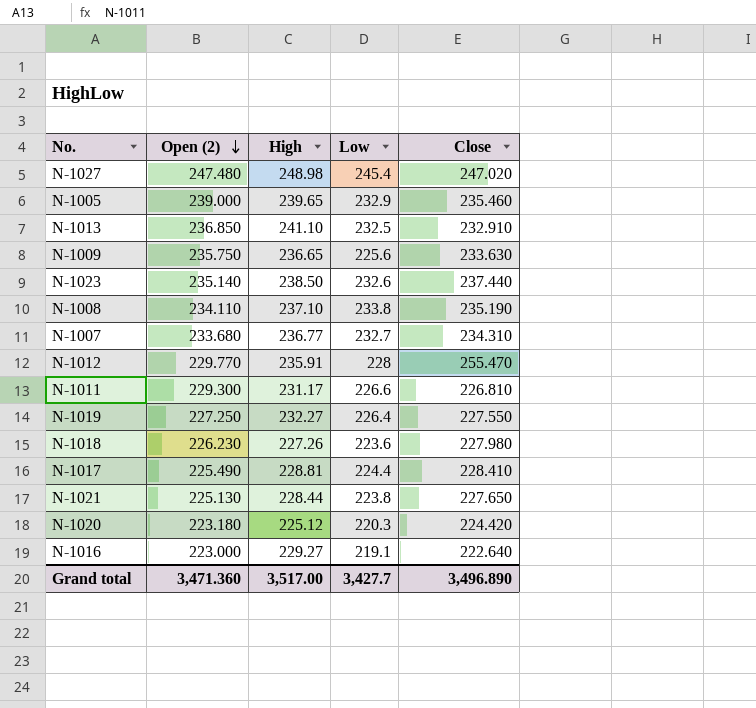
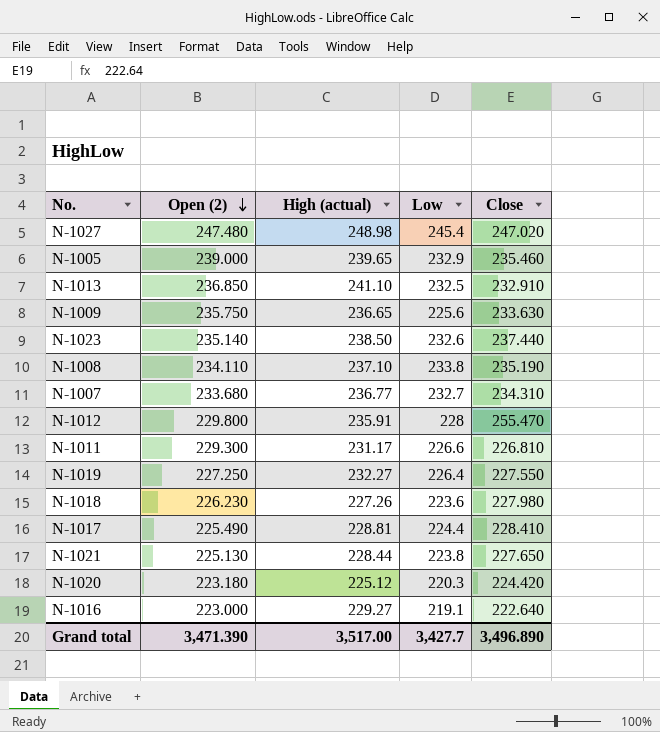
column name: High -> High (actual)
N-1012 | Open (2): 229.770 -> 229.800
Grand total | Open (2): 3,471.360 -> 3,471.390

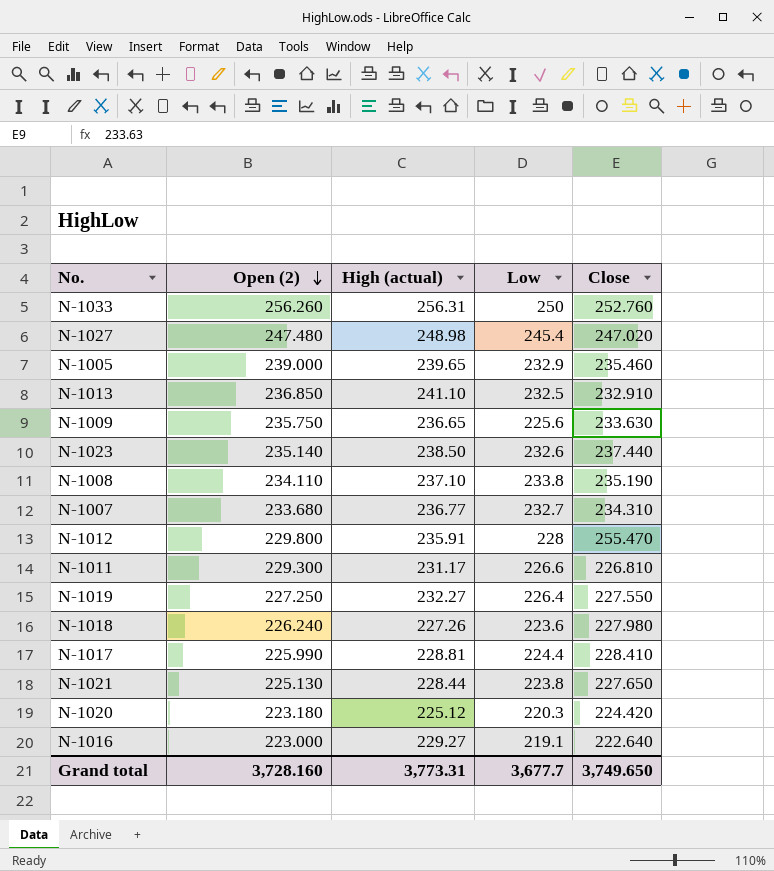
row N-1033: none -> 256.260 | 256.31 | 250 | 252.760
N-1018 | Open (2): 226.230 -> 226.240
N-1017 | Open (2): 225.490 -> 225.990
Grand total | Open (2): 3,471.390 -> 3,728.160
Grand total | High (actual): 3,517.00 -> 3,773.31
Grand total | Low: 3,427.7 -> 3,677.7
Grand total | Close: 3,496.890 -> 3,749.650

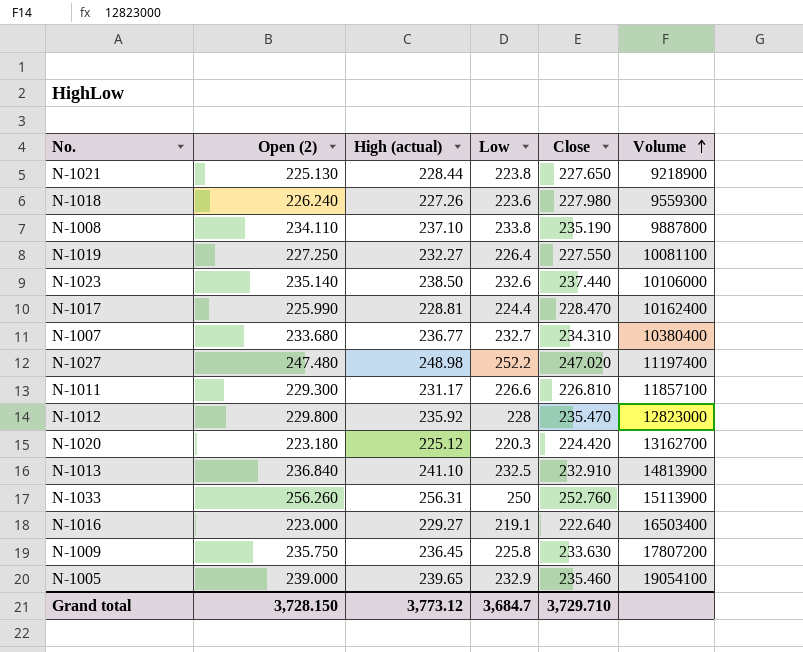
row order: Open (2) descending -> Volume ascending
column Volume | position: none -> 6
N-1017 | Close: 228.410 -> 228.470
N-1027 | Low: 245.4 -> 252.2
N-1012 | High (actual): 235.91 -> 235.92
N-1012 | Close: 255.470 -> 235.470
N-1013 | Open (2): 236.850 -> 236.840
N-1009 | High (actual): 236.65 -> 236.45
N-1009 | Low: 225.6 -> 225.8
Grand total | Open (2): 3,728.160 -> 3,728.150
Grand total | High (actual): 3,773.31 -> 3,773.12
Grand total | Low: 3,677.7 -> 3,684.7
Grand total | Close: 3,749.650 -> 3,729.710

